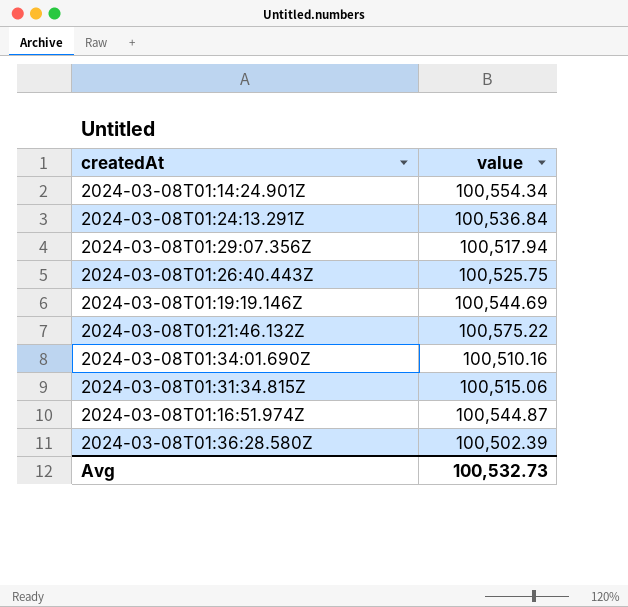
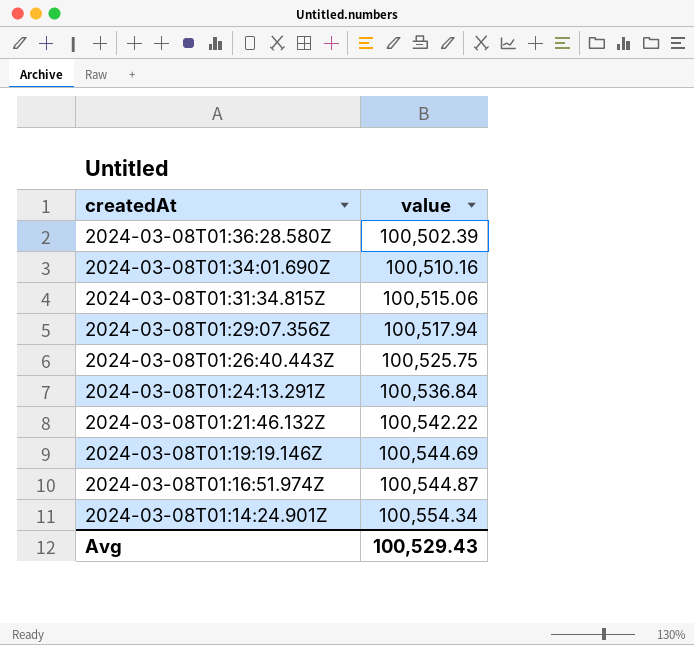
row order: none -> createdAt descending
2024-03-08T01:21:46.132Z | value: 100,575.22 -> 100,542.22
Avg | value: 100,532.73 -> 100,529.43

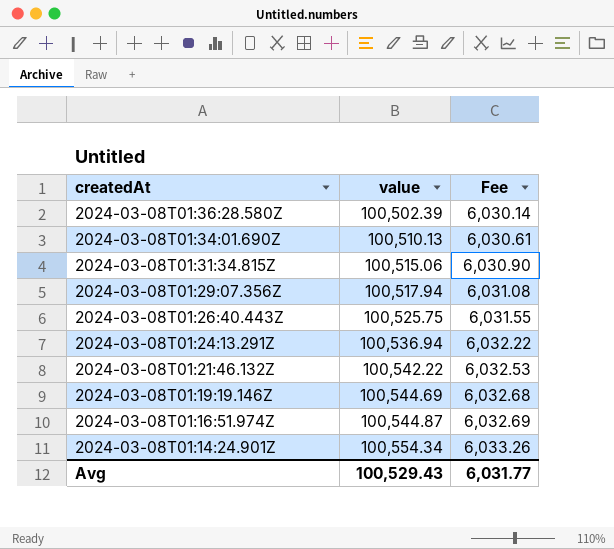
column Fee | formula: none -> [value] * 0.06
2024-03-08T01:34:01.690Z | value: 100,510.16 -> 100,510.13
2024-03-08T01:24:13.291Z | value: 100,536.84 -> 100,536.94

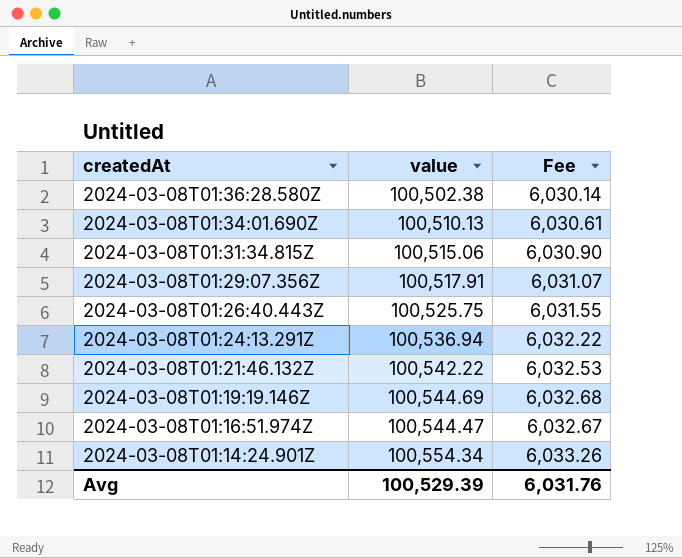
2024-03-08T01:36:28.580Z | value: 100,502.39 -> 100,502.38
2024-03-08T01:29:07.356Z | value: 100,517.94 -> 100,517.91
2024-03-08T01:29:07.356Z | Fee: 6,031.08 -> 6,031.07
2024-03-08T01:16:51.974Z | value: 100,544.87 -> 100,544.47
2024-03-08T01:16:51.974Z | Fee: 6,032.69 -> 6,032.67
Avg | value: 100,529.43 -> 100,529.39
Avg | Fee: 6,031.77 -> 6,031.76

